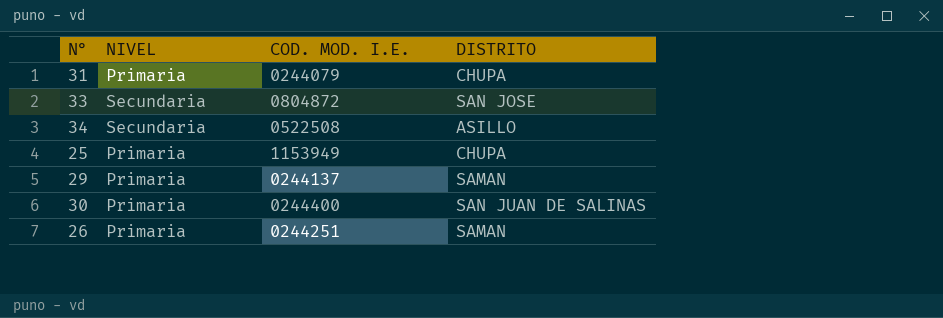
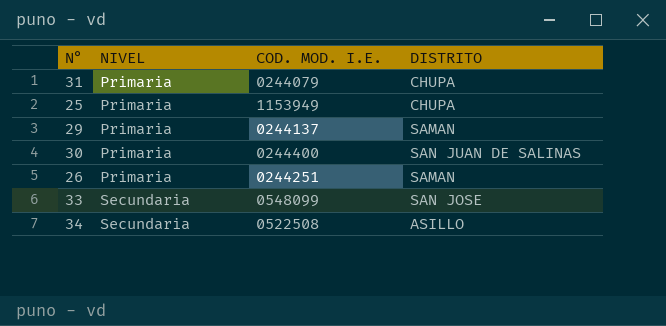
row order: none -> NIVEL ascending
33 | COD. MOD. I.E.: 0804872 -> 0548099

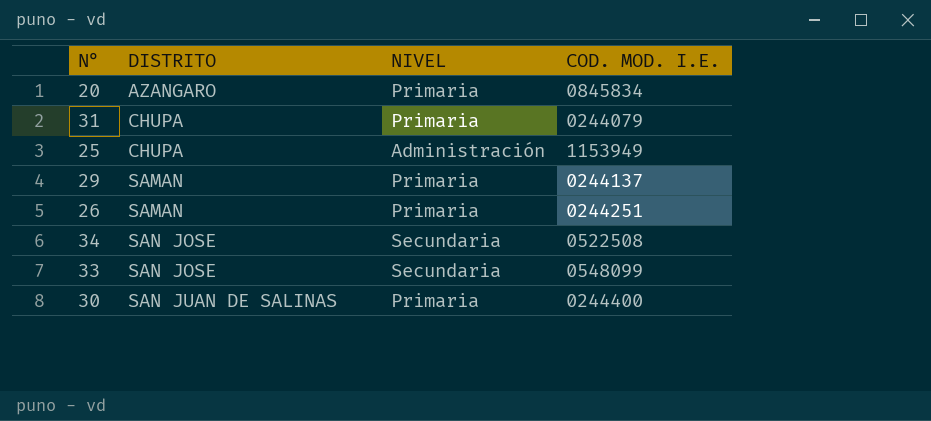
row order: NIVEL ascending -> DISTRITO ascending
column DISTRITO | position: 4 -> 2
row 20: none -> AZANGARO | Primaria | 0845834
25 | NIVEL: Primaria -> Administración
34 | DISTRITO: ASILLO -> SAN JOSE

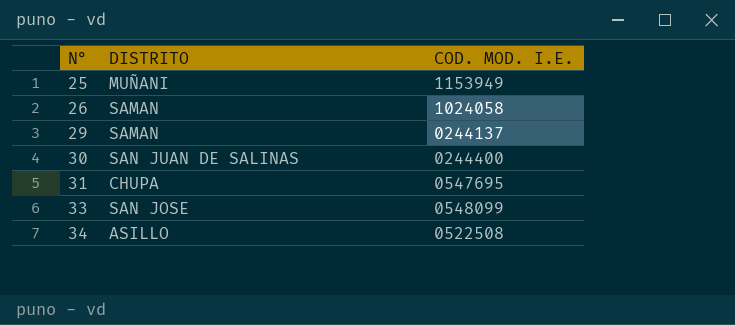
row order: DISTRITO ascending -> N° ascending
column NIVEL | position: 3 -> none
row 20: AZANGARO | Primaria | 0845834 -> none
25 | DISTRITO: CHUPA -> MUÑANI
26 | COD. MOD. I.E.: 0244251 -> 1024058
31 | COD. MOD. I.E.: 0244079 -> 0547695
34 | DISTRITO: SAN JOSE -> ASILLO

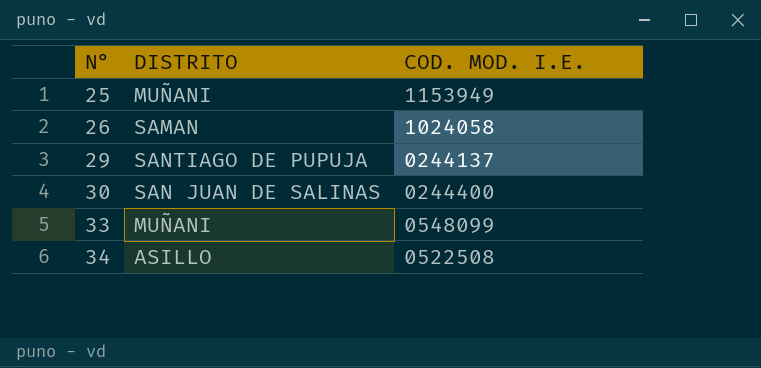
row 31: CHUPA | 0547695 -> none
29 | DISTRITO: SAMAN -> SANTIAGO DE PUPUJA
33 | DISTRITO: SAN JOSE -> MUÑANI

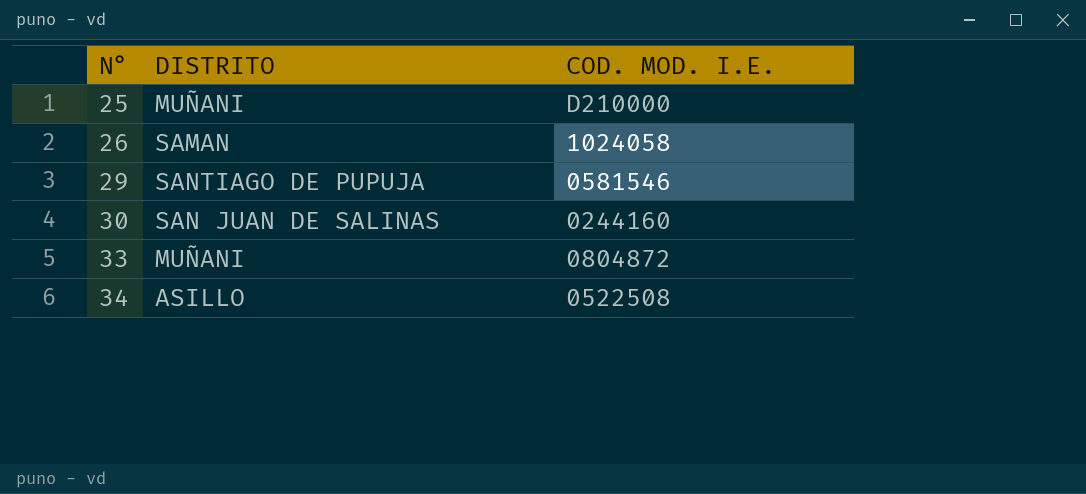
25 | COD. MOD. I.E.: 1153949 -> D210000
29 | COD. MOD. I.E.: 0244137 -> 0581546
30 | COD. MOD. I.E.: 0244400 -> 0244160
33 | COD. MOD. I.E.: 0548099 -> 0804872

